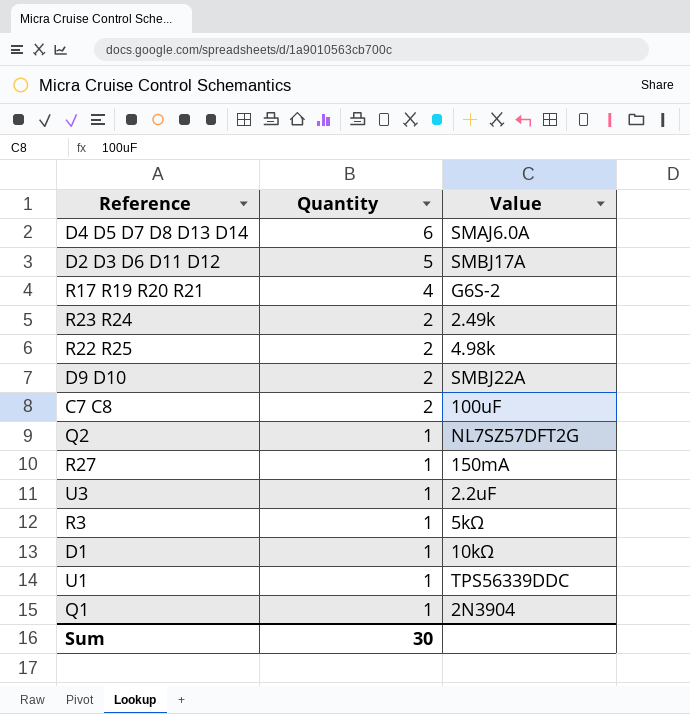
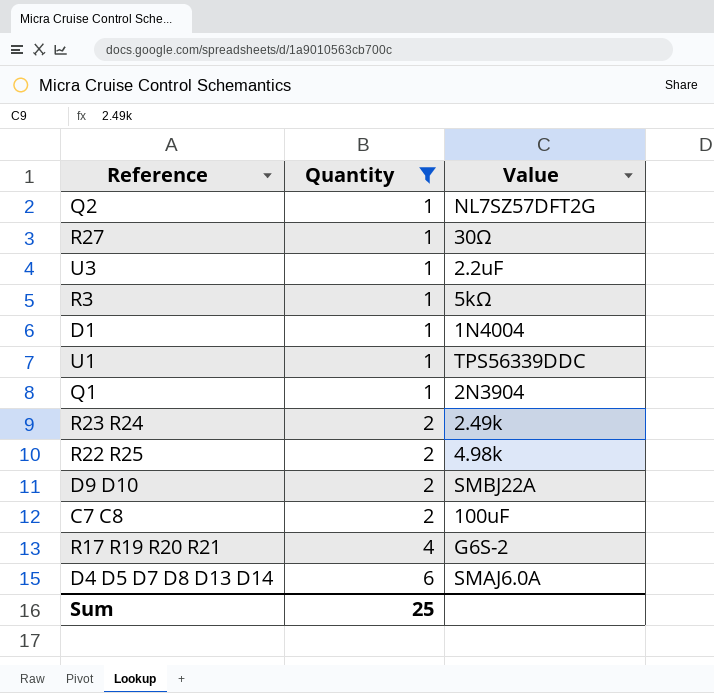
filter: none -> Quantity != 5
row order: Quantity descending -> Quantity ascending
R27 | Value: 150mA -> 30Ω
D1 | Value: 10kΩ -> 1N4004
Sum | Quantity: 30 -> 25

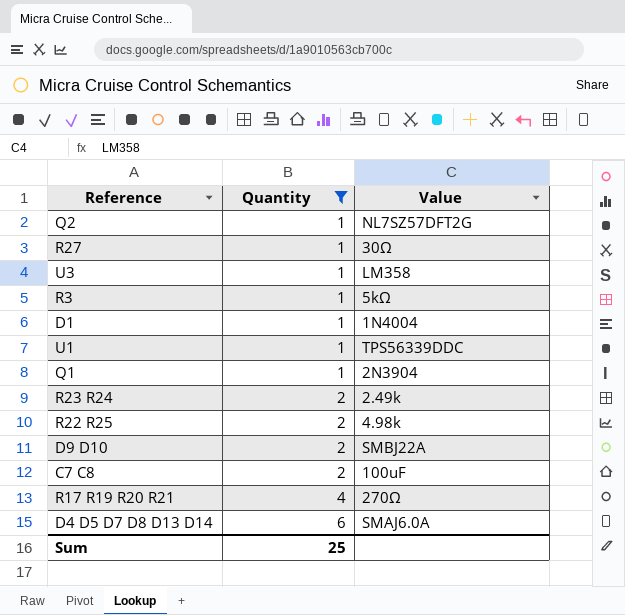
U3 | Value: 2.2uF -> LM358
R17 R19 R20 R21 | Value: G6S-2 -> 270Ω

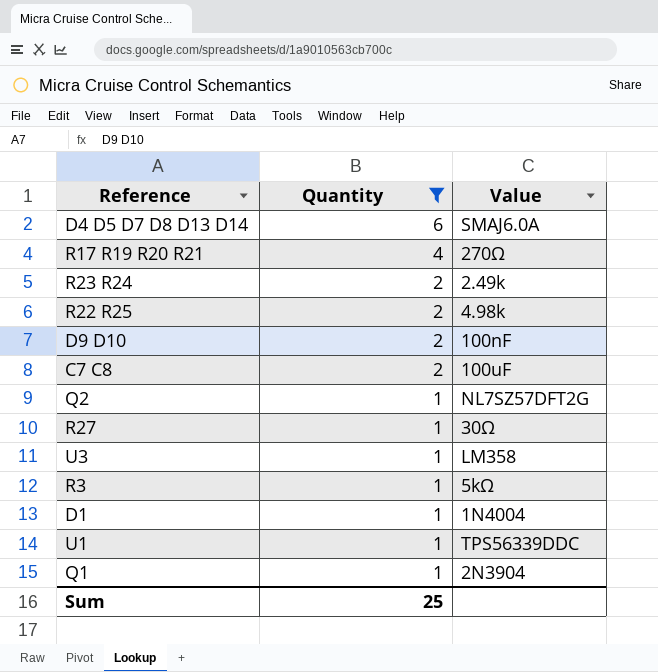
row order: Quantity ascending -> Quantity descending
D9 D10 | Value: SMBJ22A -> 100nF

